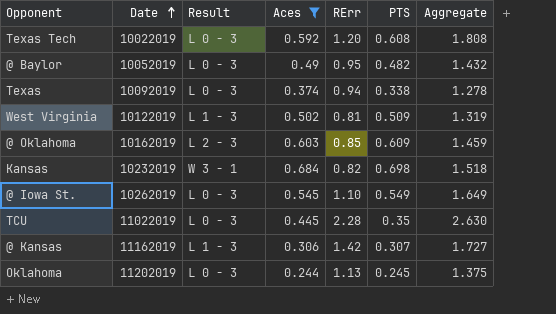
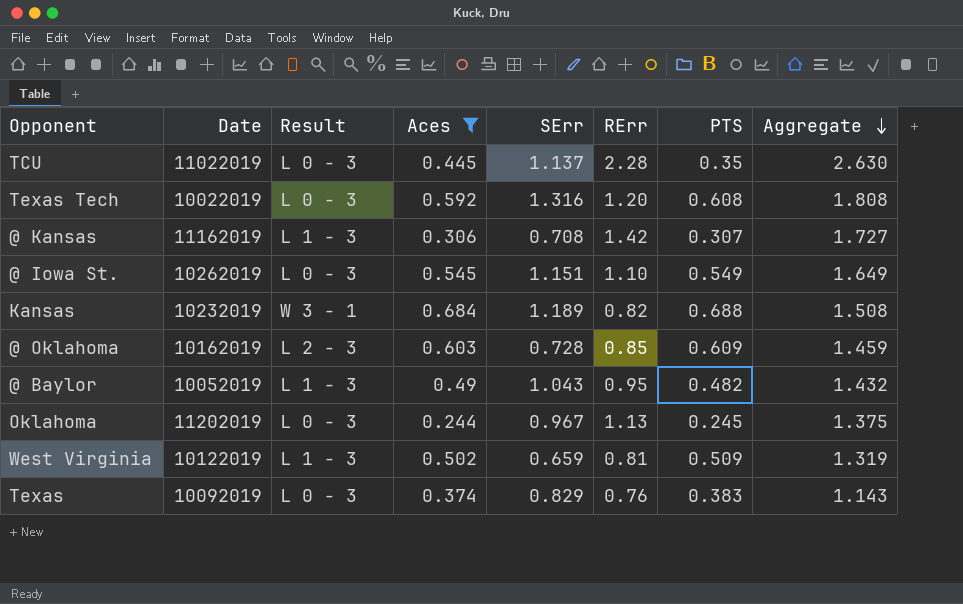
row order: Date ascending -> Aggregate descending
column SErr | position: none -> 5
Kansas | PTS: 0.698 -> 0.688
Kansas | Aggregate: 1.518 -> 1.508
@ Baylor | Result: L 0 - 3 -> L 1 - 3
Texas | RErr: 0.94 -> 0.76
Texas | PTS: 0.338 -> 0.383
Texas | Aggregate: 1.278 -> 1.143

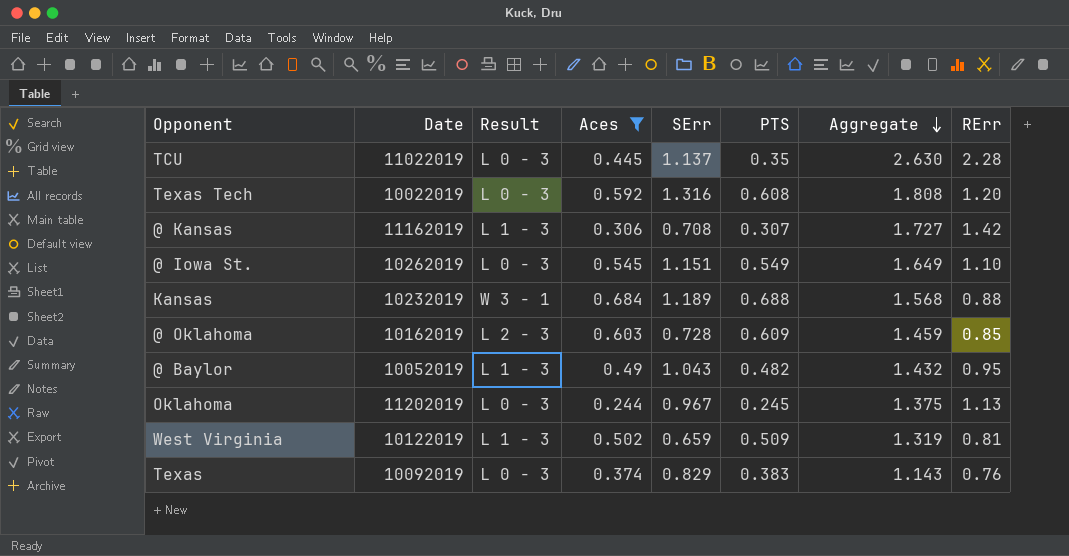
column RErr | position: 6 -> 8
Kansas | Aggregate: 1.508 -> 1.568
Kansas | RErr: 0.82 -> 0.88

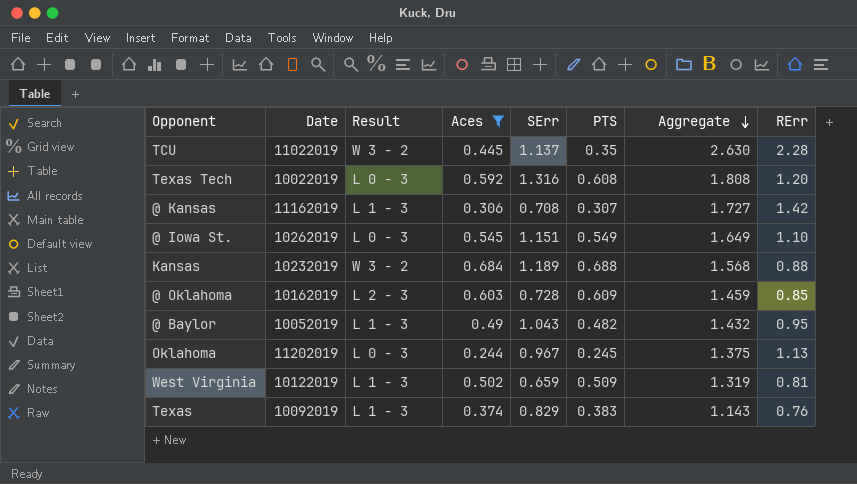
TCU | Result: L 0 - 3 -> W 3 - 2
Kansas | Result: W 3 - 1 -> W 3 - 2
Texas | Result: L 0 - 3 -> L 1 - 3

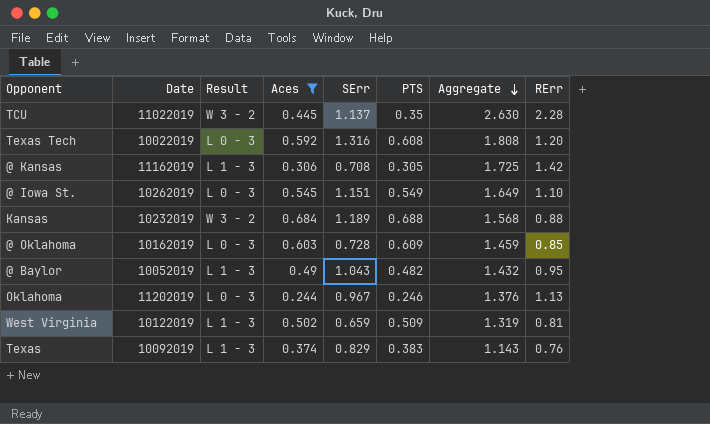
@ Kansas | PTS: 0.307 -> 0.305
@ Kansas | Aggregate: 1.727 -> 1.725
@ Oklahoma | Result: L 2 - 3 -> L 0 - 3
Oklahoma | PTS: 0.245 -> 0.246
Oklahoma | Aggregate: 1.375 -> 1.376

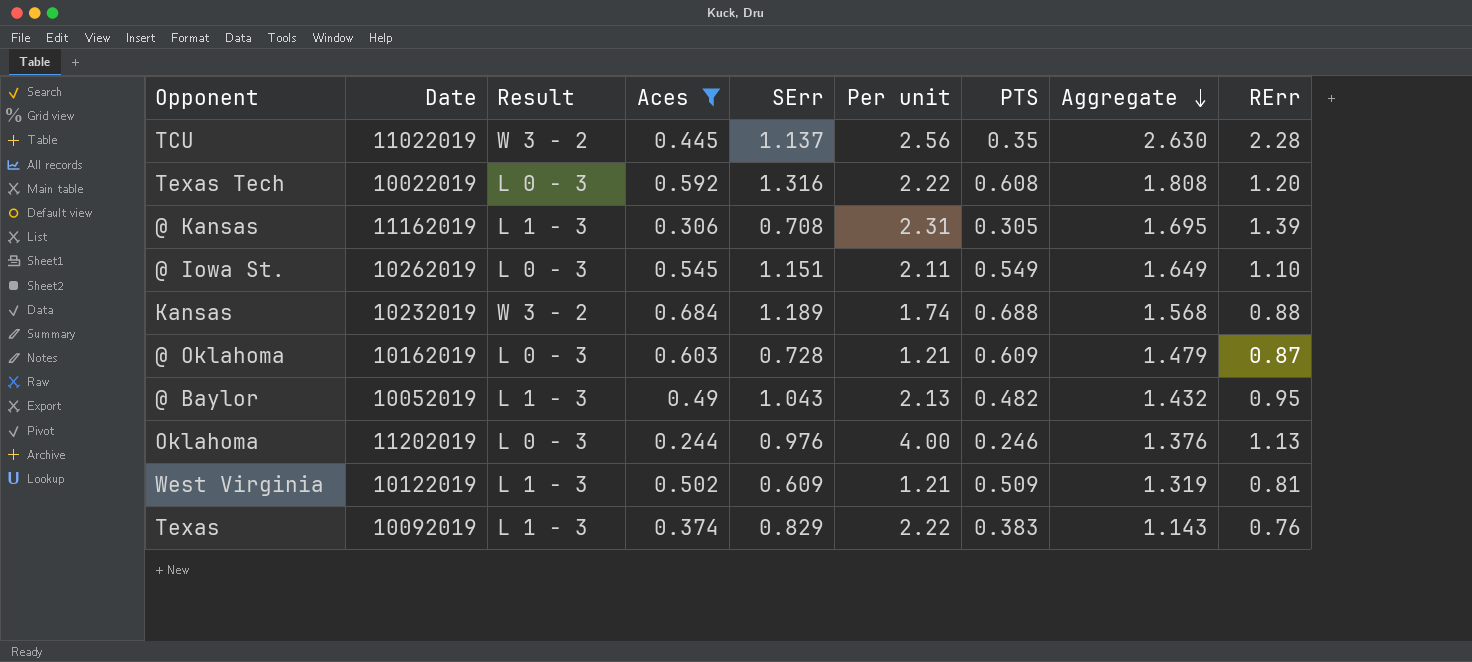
column Per unit | formula: none -> [SErr] / [Aces]
@ Kansas | Aggregate: 1.725 -> 1.695
@ Kansas | RErr: 1.42 -> 1.39
@ Oklahoma | Aggregate: 1.459 -> 1.479
@ Oklahoma | RErr: 0.85 -> 0.87
Oklahoma | SErr: 0.967 -> 0.976
West Virginia | SErr: 0.659 -> 0.609

